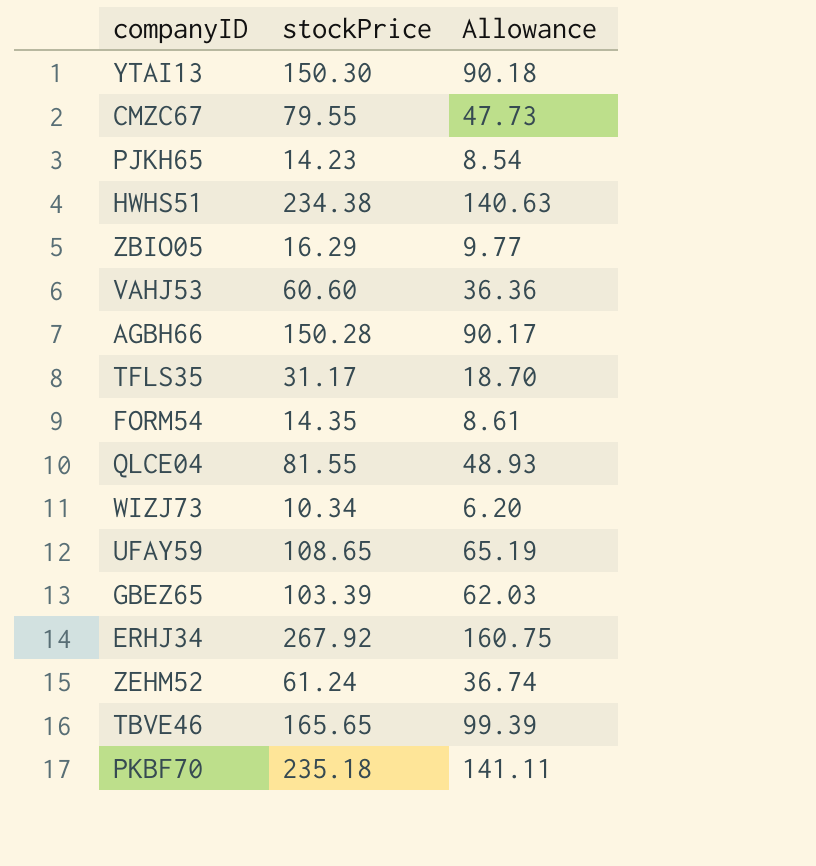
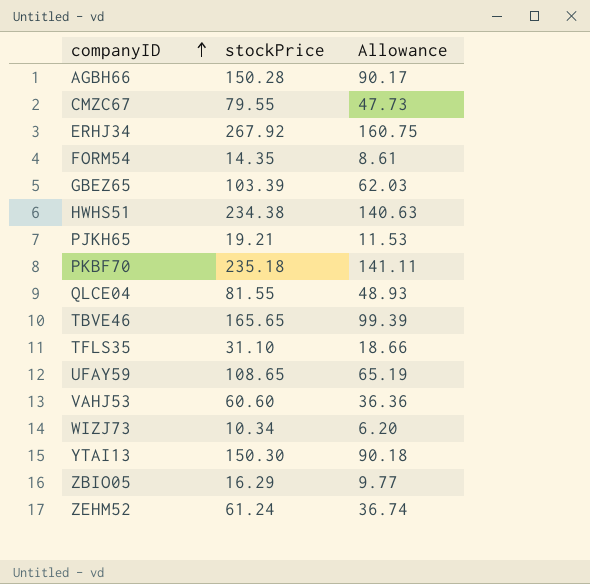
row order: none -> companyID ascending
PJKH65 | stockPrice: 14.23 -> 19.21
PJKH65 | Allowance: 8.54 -> 11.53
TFLS35 | stockPrice: 31.17 -> 31.10
TFLS35 | Allowance: 18.70 -> 18.66

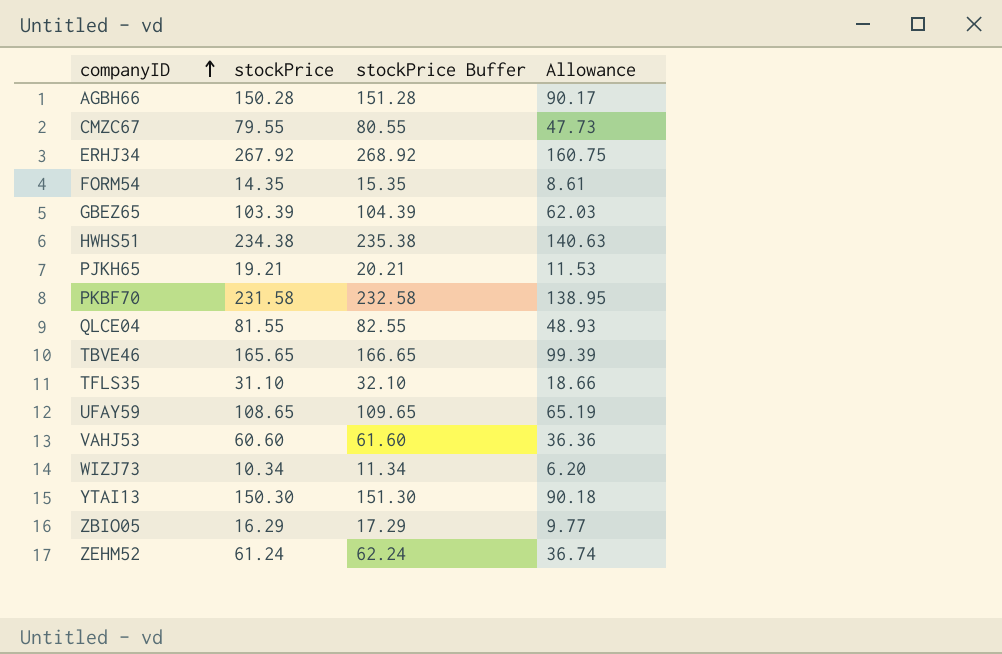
column stockPrice Buffer | formula: none -> [stockPrice] + 1
PKBF70 | stockPrice: 235.18 -> 231.58
PKBF70 | Allowance: 141.11 -> 138.95

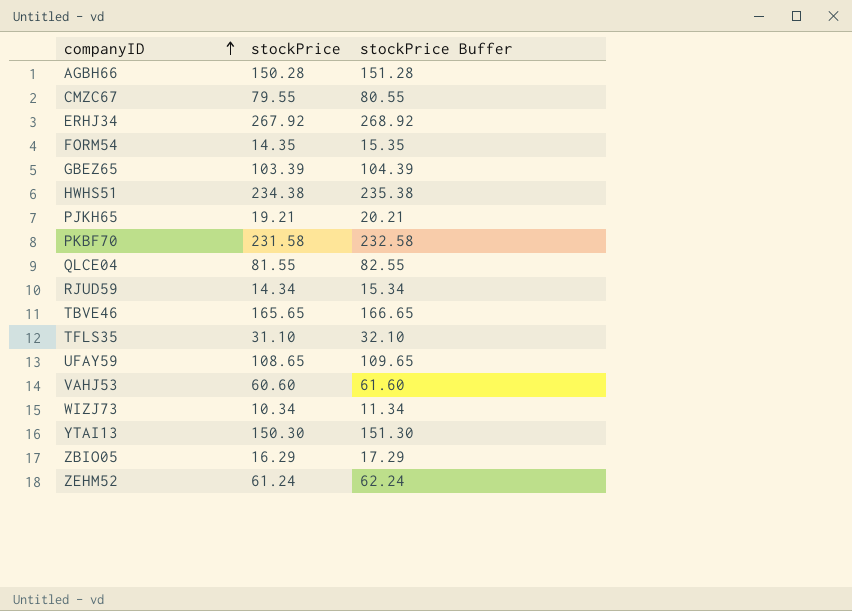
column Allowance | formula: [stockPrice] * 0.6 -> none
row RJUD59: none -> 14.34 | 15.34

